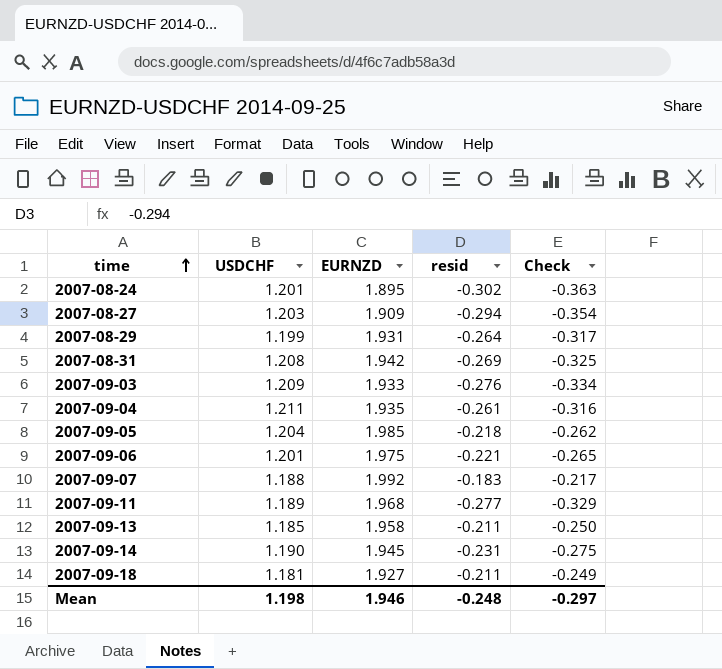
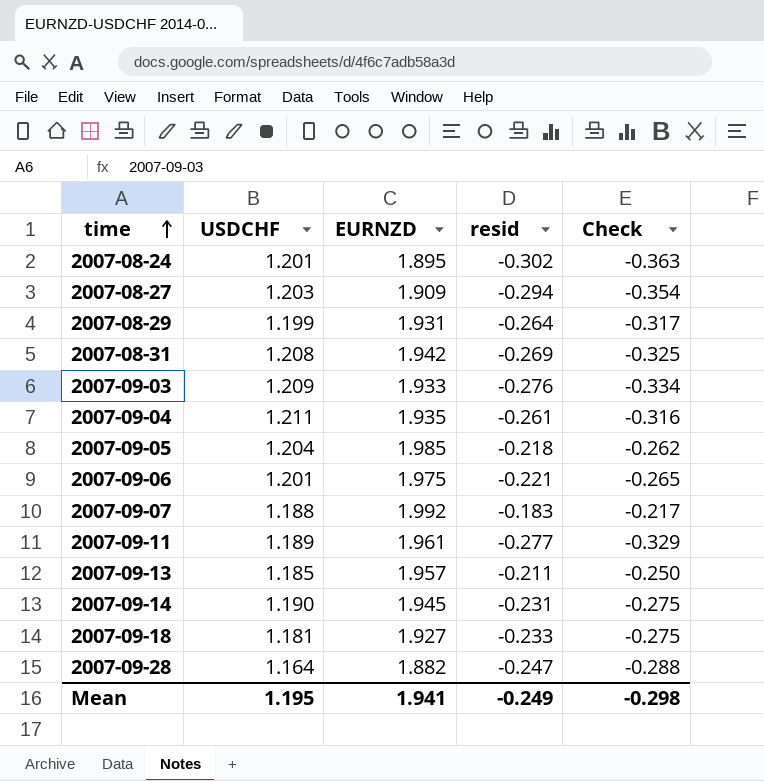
2007-09-11 | EURNZD: 1.968 -> 1.961
2007-09-13 | EURNZD: 1.958 -> 1.957
2007-09-18 | resid: -0.211 -> -0.233
2007-09-18 | Check: -0.249 -> -0.275
row 2007-09-28: none -> 1.164 | 1.882 | -0.247 | -0.288
Mean | USDCHF: 1.198 -> 1.195
Mean | EURNZD: 1.946 -> 1.941
Mean | resid: -0.248 -> -0.249
Mean | Check: -0.297 -> -0.298

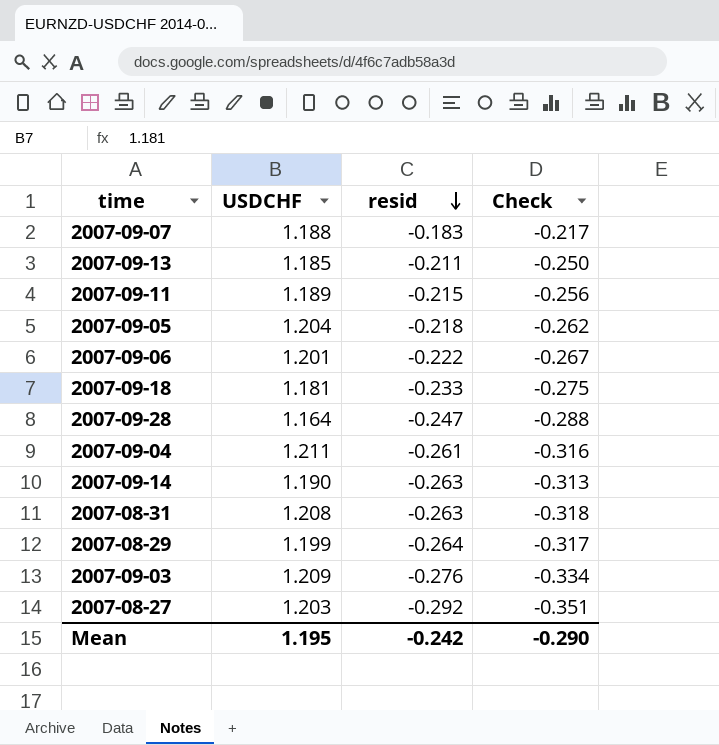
row order: time ascending -> resid descending
column EURNZD | position: 3 -> none
row 2007-08-24: 1.201 | 1.895 | -0.302 | -0.363 -> none
2007-09-11 | resid: -0.277 -> -0.215
2007-09-11 | Check: -0.329 -> -0.256
2007-09-06 | resid: -0.221 -> -0.222
2007-09-06 | Check: -0.265 -> -0.267
2007-09-14 | resid: -0.231 -> -0.263
2007-09-14 | Check: -0.275 -> -0.313
2007-08-31 | resid: -0.269 -> -0.263
2007-08-31 | Check: -0.325 -> -0.318
2007-08-27 | resid: -0.294 -> -0.292
2007-08-27 | Check: -0.354 -> -0.351
Mean | resid: -0.249 -> -0.242
Mean | Check: -0.298 -> -0.290

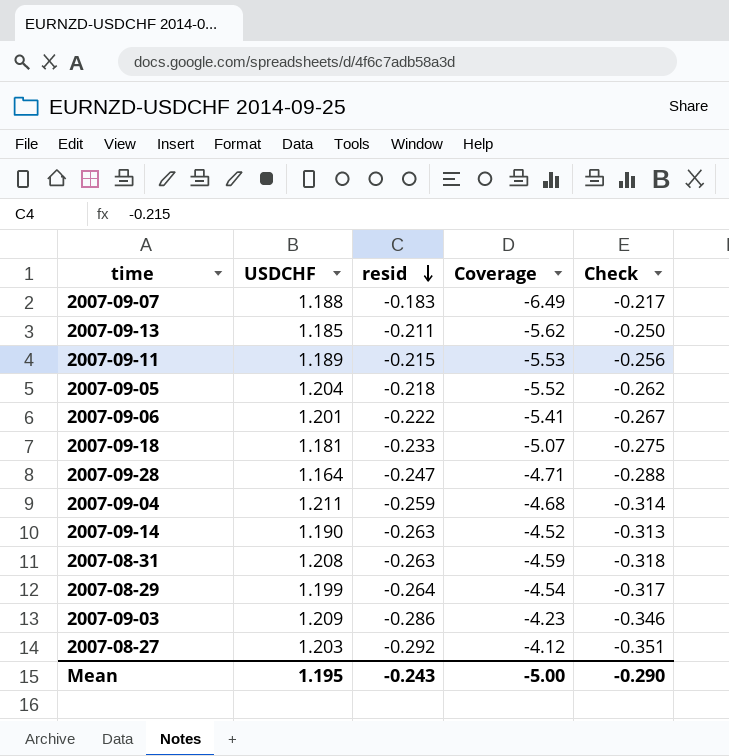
column Coverage | formula: none -> [USDCHF] / [resid]
2007-09-04 | resid: -0.261 -> -0.259
2007-09-04 | Check: -0.316 -> -0.314
2007-09-03 | resid: -0.276 -> -0.286
2007-09-03 | Check: -0.334 -> -0.346
Mean | resid: -0.242 -> -0.243

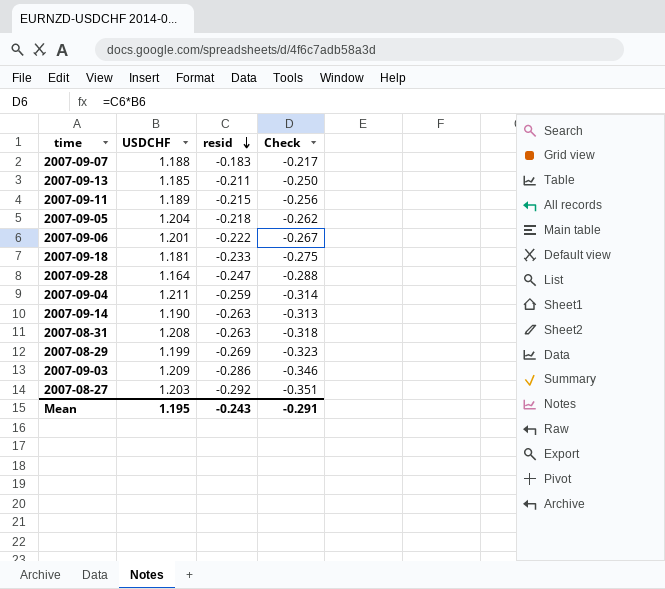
column Coverage | formula: [USDCHF] / [resid] -> none
2007-08-29 | resid: -0.264 -> -0.269
2007-08-29 | Check: -0.317 -> -0.323
Mean | Check: -0.290 -> -0.291

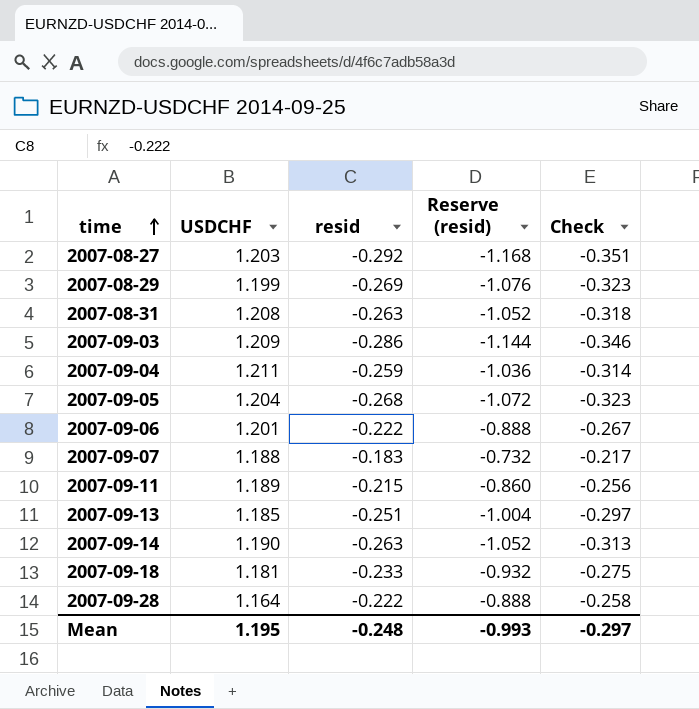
row order: resid descending -> time ascending
column Reserve (resid) | formula: none -> [resid] * 4
2007-09-05 | resid: -0.218 -> -0.268
2007-09-05 | Check: -0.262 -> -0.323
2007-09-13 | resid: -0.211 -> -0.251
2007-09-13 | Check: -0.250 -> -0.297
2007-09-28 | resid: -0.247 -> -0.222
2007-09-28 | Check: -0.288 -> -0.258
Mean | resid: -0.243 -> -0.248
Mean | Check: -0.291 -> -0.297

